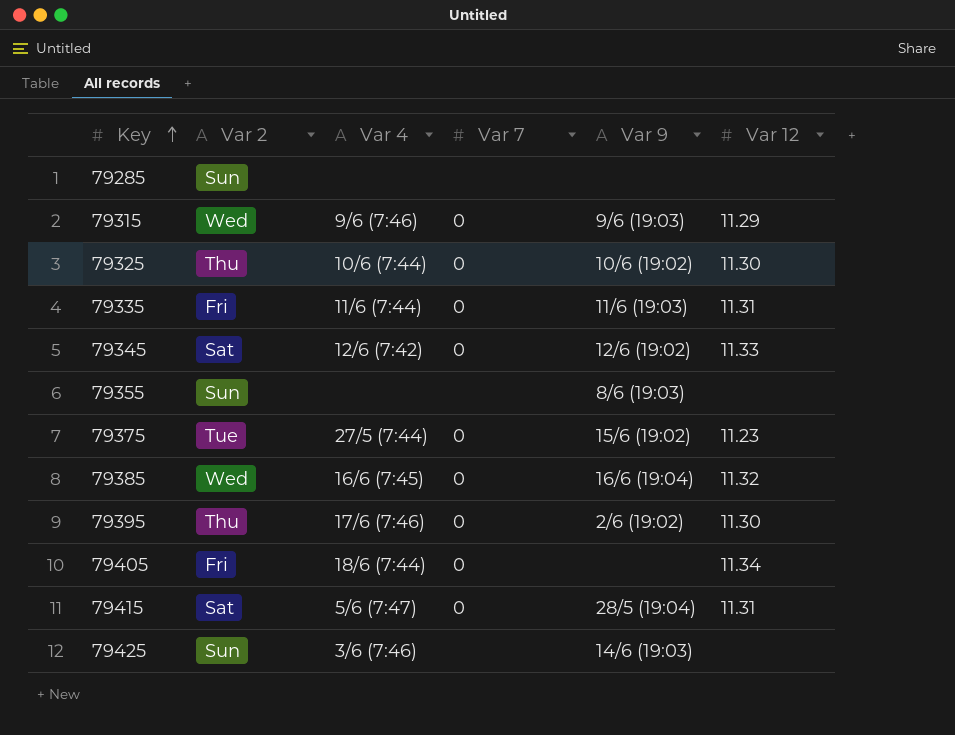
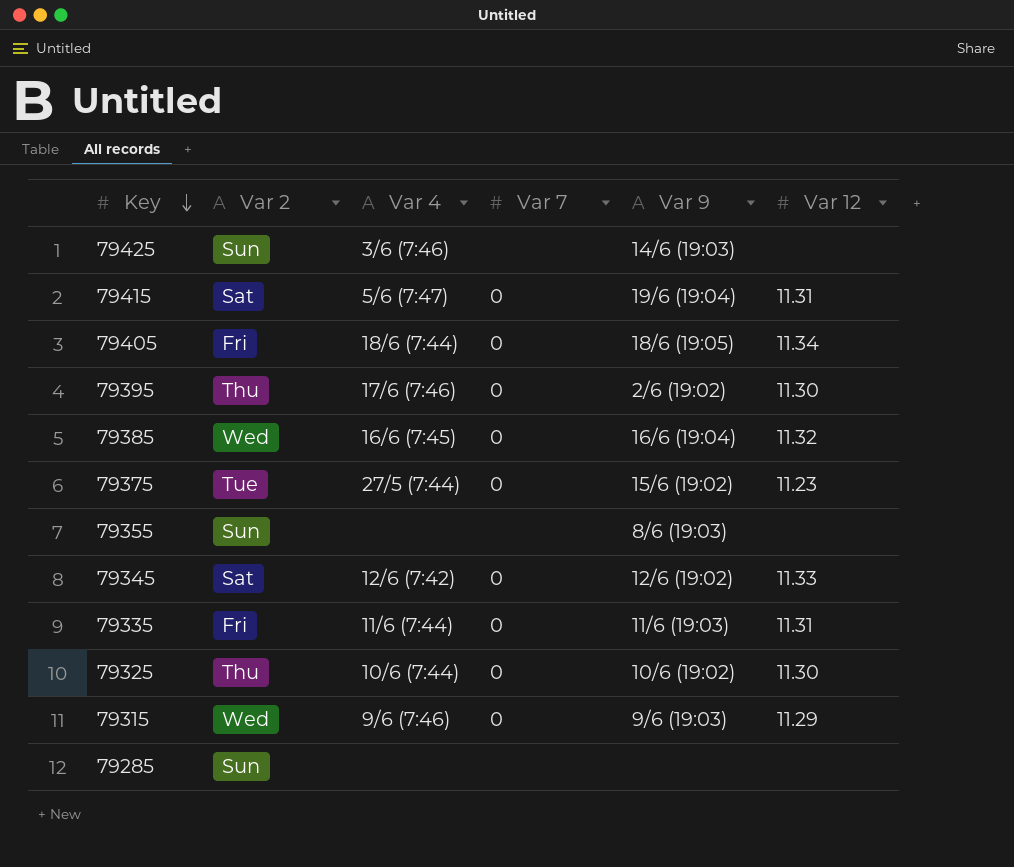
row order: Key ascending -> Key descending
79415 | Var 9: 28/5 (19:04) -> 19/6 (19:04)
79405 | Var 9: none -> 18/6 (19:05)

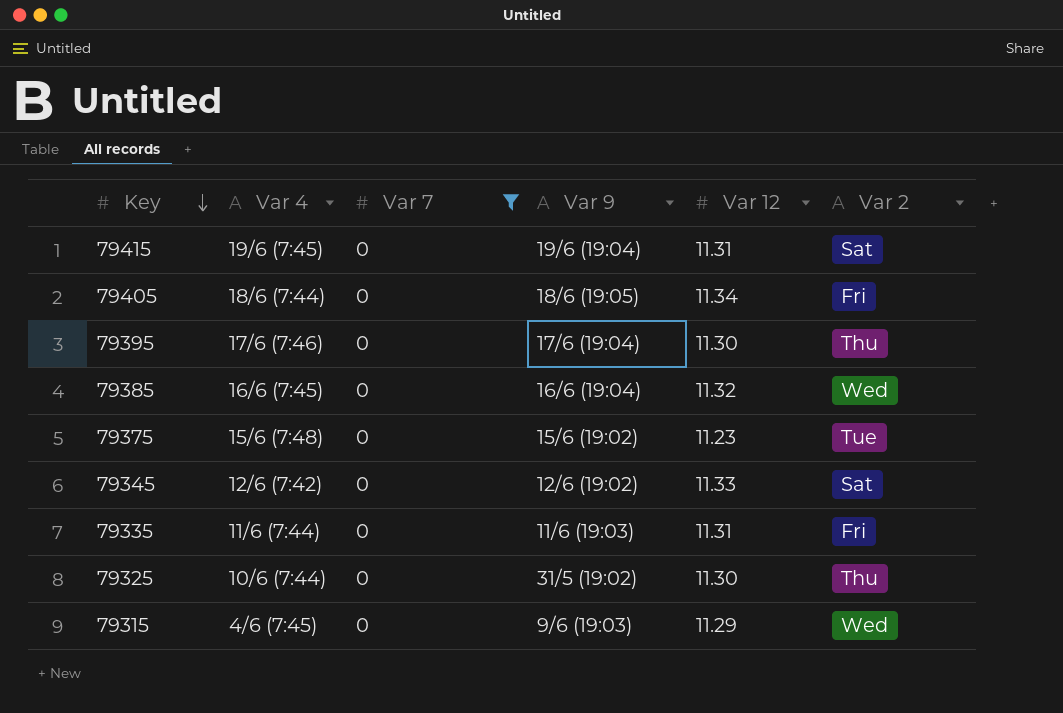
filter: none -> Var 7 = 0
column Var 2 | position: 2 -> 6
79415 | Var 4: 5/6 (7:47) -> 19/6 (7:45)
79395 | Var 9: 2/6 (19:02) -> 17/6 (19:04)
79375 | Var 4: 27/5 (7:44) -> 15/6 (7:48)
79325 | Var 9: 10/6 (19:02) -> 31/5 (19:02)
79315 | Var 4: 9/6 (7:46) -> 4/6 (7:45)

